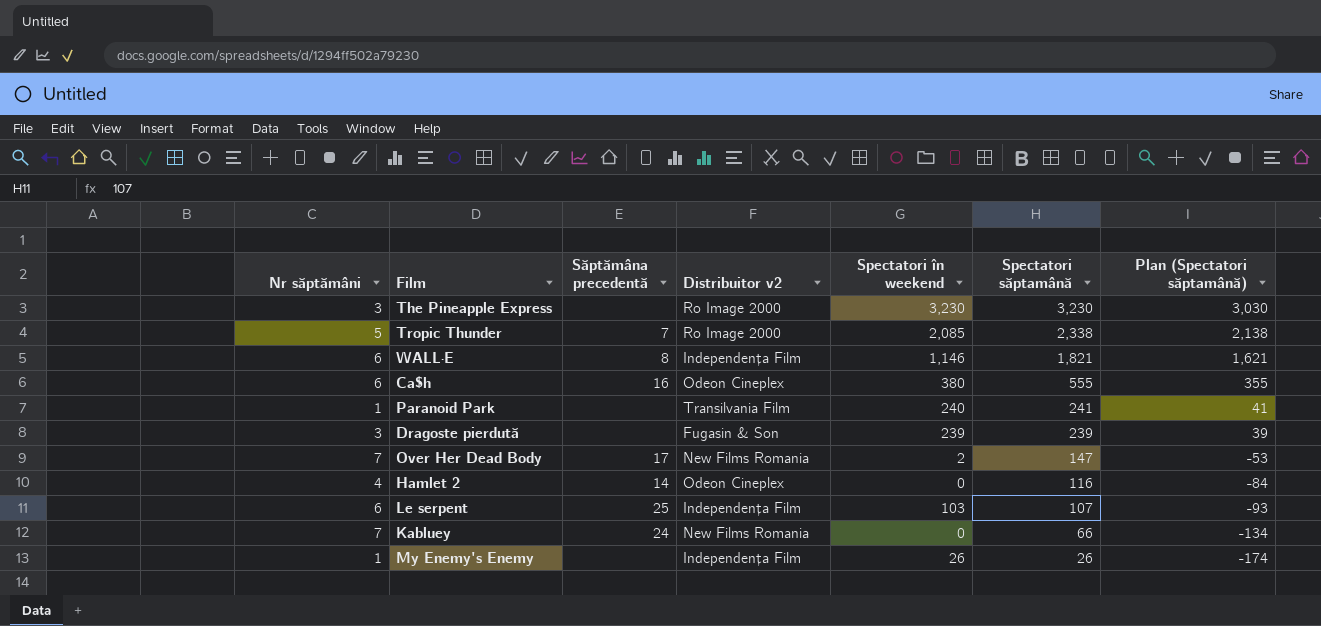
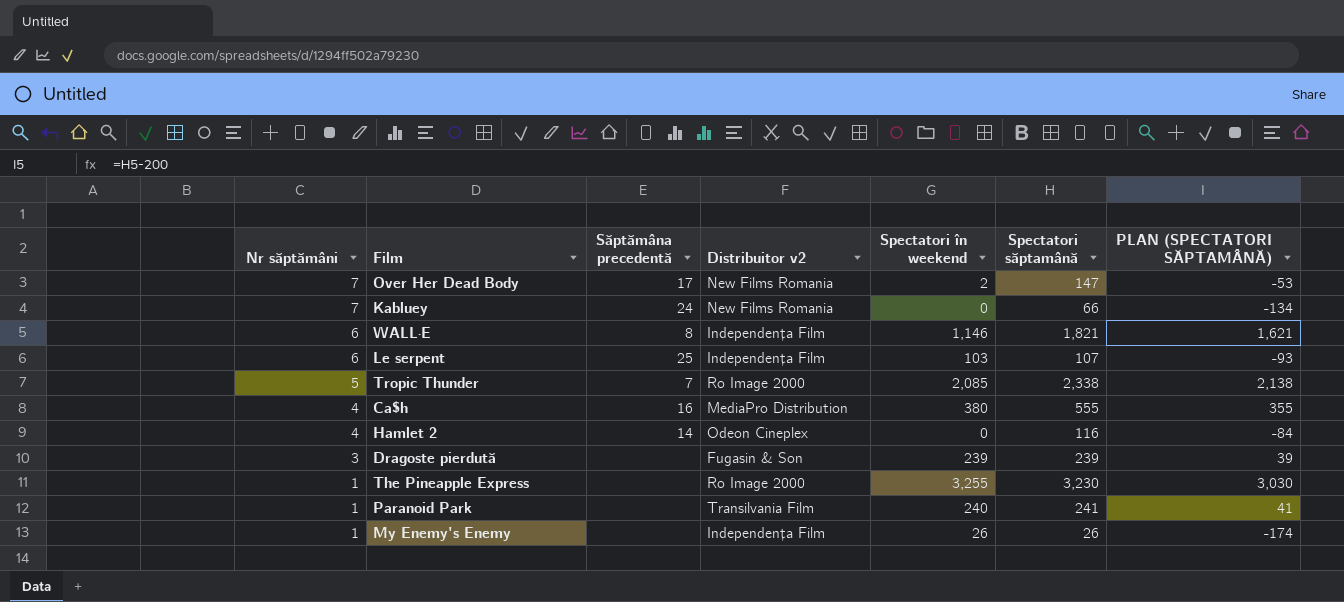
row order: Spectatori săptamână descending -> Nr săptămâni descending
column name: Plan (Spectatori săptamână) -> PLAN (SPECTATORI SĂPTAMÂNĂ)
Ca$h | Nr săptămâni: 6 -> 4
Ca$h | Distribuitor v2: Odeon Cineplex -> MediaPro Distribution
The Pineapple Express | Nr săptămâni: 3 -> 1
The Pineapple Express | Spectatori în weekend: 3,230 -> 3,255

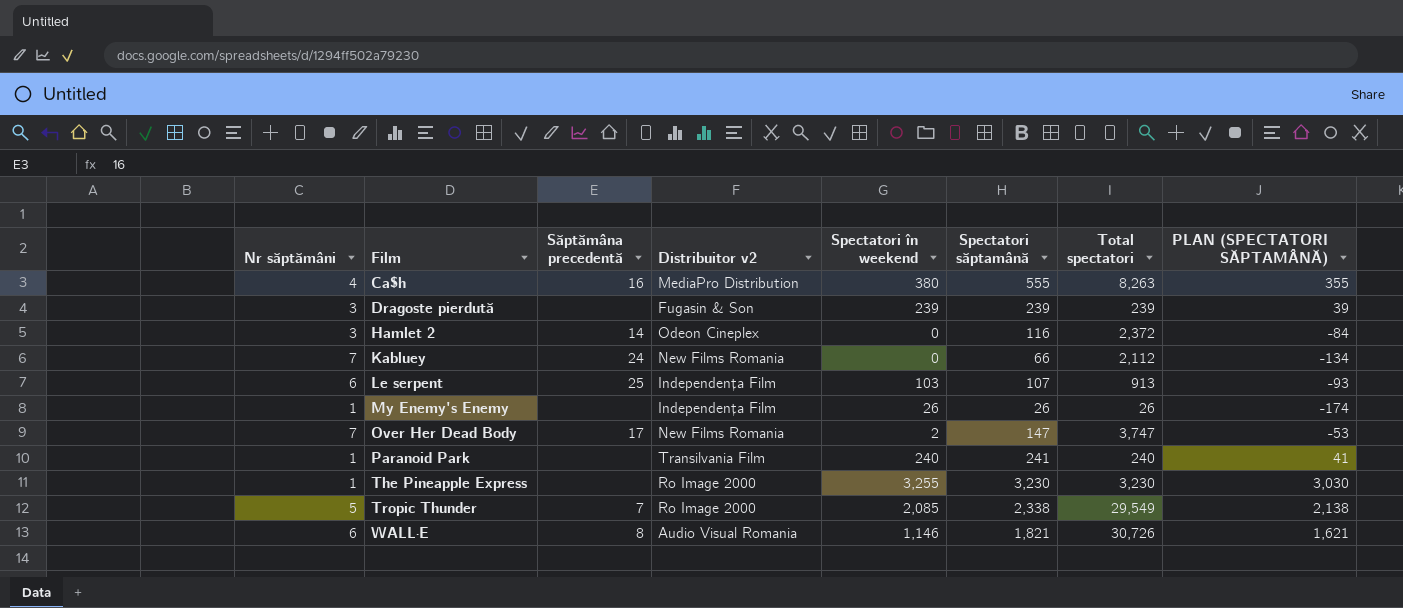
row order: Nr săptămâni descending -> Film ascending
column Total spectatori | position: none -> 7
Hamlet 2 | Nr săptămâni: 4 -> 3
WALL·E | Distribuitor v2: Independența Film -> Audio Visual Romania

